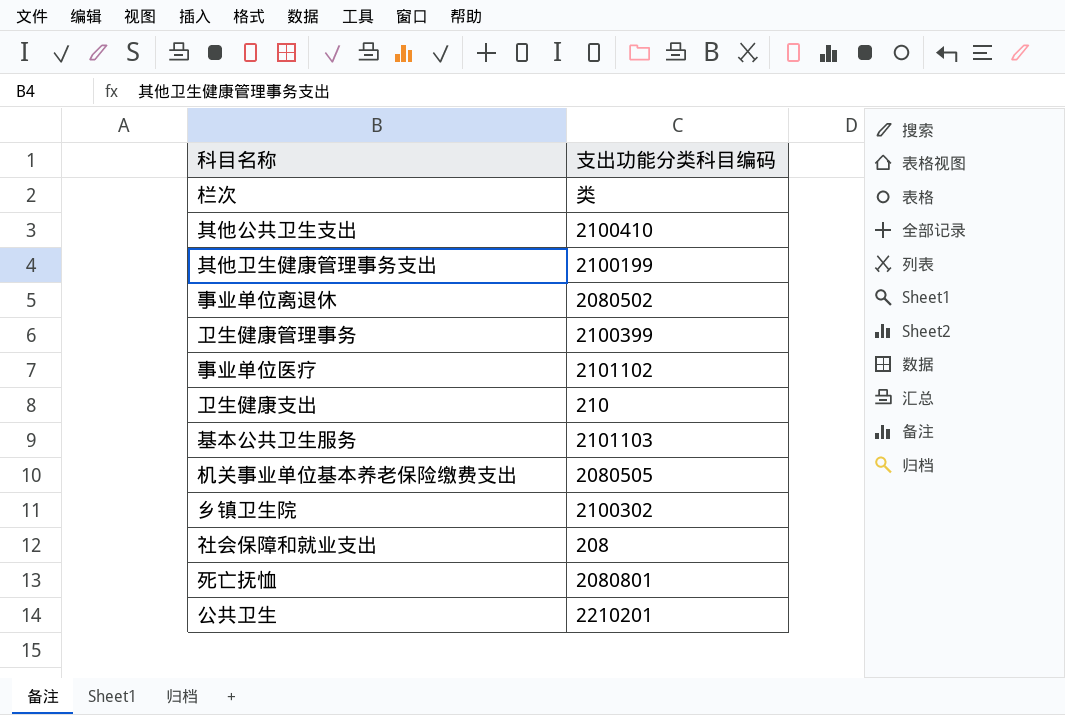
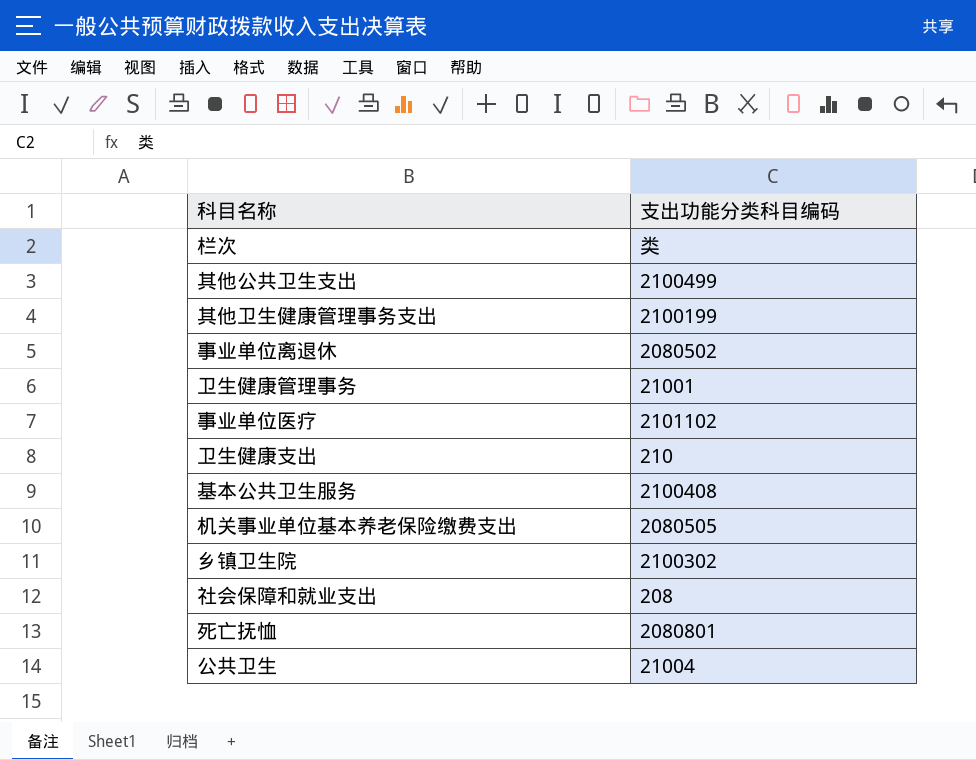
其他公共卫生支出 | 支出功能分类科目编码: 2100410 -> 2100499
卫生健康管理事务 | 支出功能分类科目编码: 2100399 -> 21001
基本公共卫生服务 | 支出功能分类科目编码: 2101103 -> 2100408
公共卫生 | 支出功能分类科目编码: 2210201 -> 21004

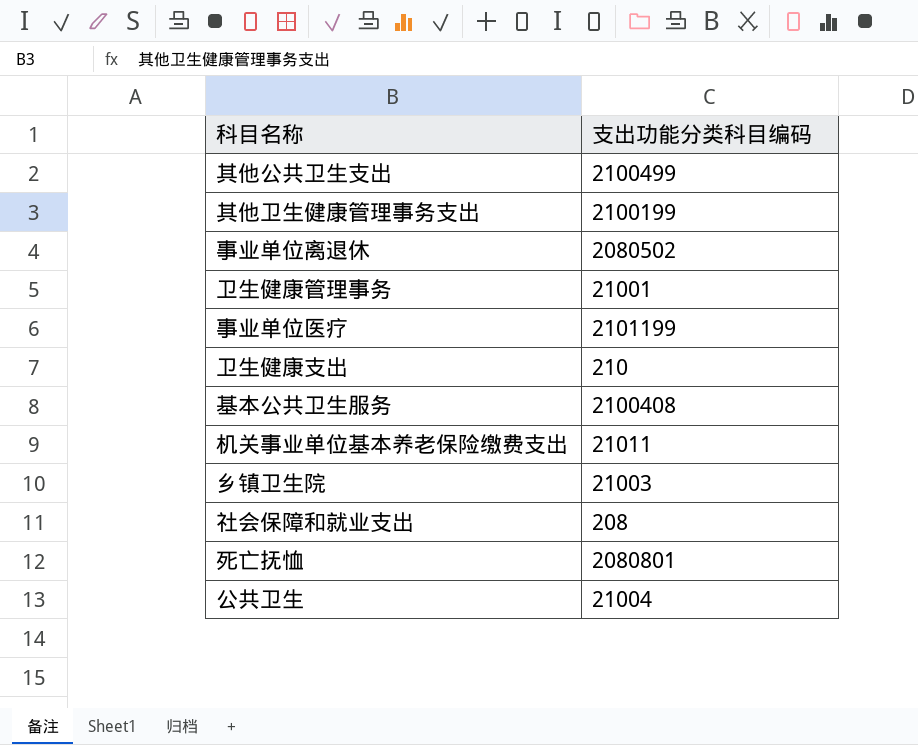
row 栏次: 类 -> none
事业单位医疗 | 支出功能分类科目编码: 2101102 -> 2101199
机关事业单位基本养老保险缴费支出 | 支出功能分类科目编码: 2080505 -> 21011
乡镇卫生院 | 支出功能分类科目编码: 2100302 -> 21003

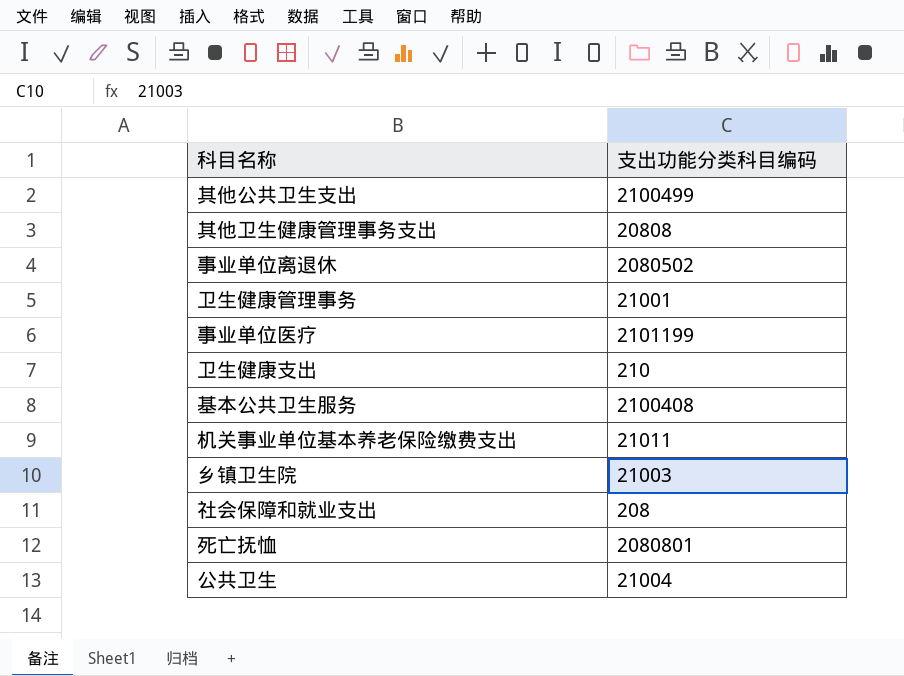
其他卫生健康管理事务支出 | 支出功能分类科目编码: 2100199 -> 20808

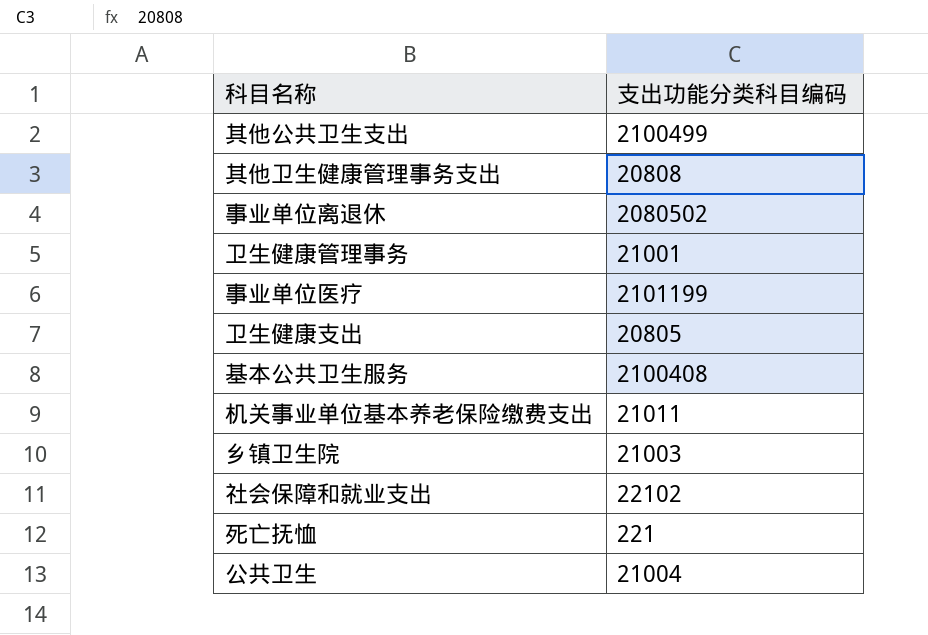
卫生健康支出 | 支出功能分类科目编码: 210 -> 20805
社会保障和就业支出 | 支出功能分类科目编码: 208 -> 22102
死亡抚恤 | 支出功能分类科目编码: 2080801 -> 221

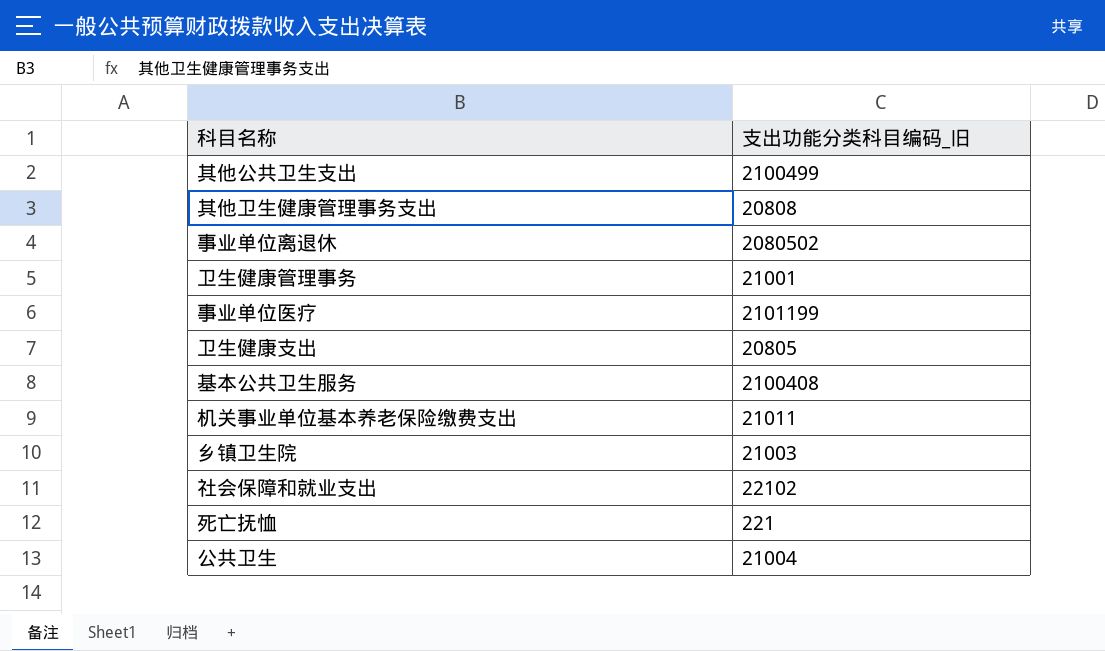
column name: 支出功能分类科目编码 -> 支出功能分类科目编码_旧

